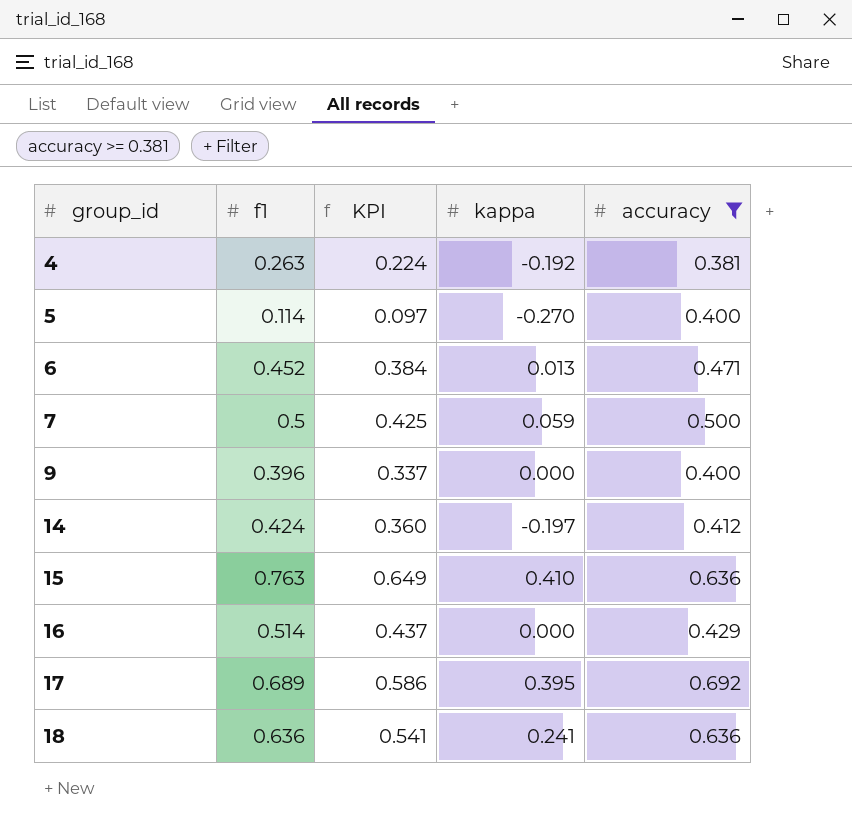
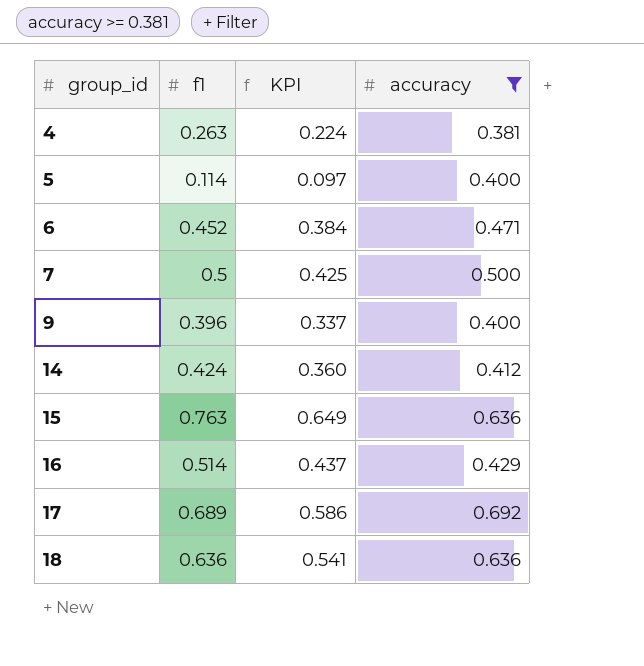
column kappa | position: 4 -> none

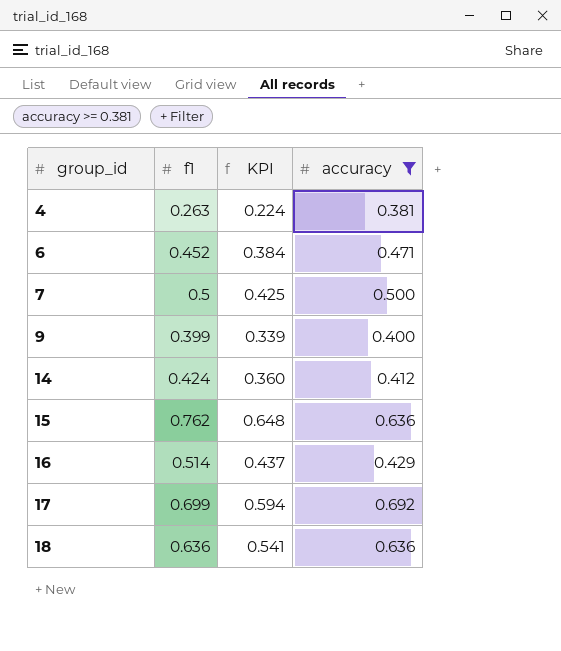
row 5: 0.114 | 0.097 | 0.400 -> none
9 | f1: 0.396 -> 0.399
9 | KPI: 0.337 -> 0.339
15 | f1: 0.763 -> 0.762
15 | KPI: 0.649 -> 0.648
17 | f1: 0.689 -> 0.699
17 | KPI: 0.586 -> 0.594

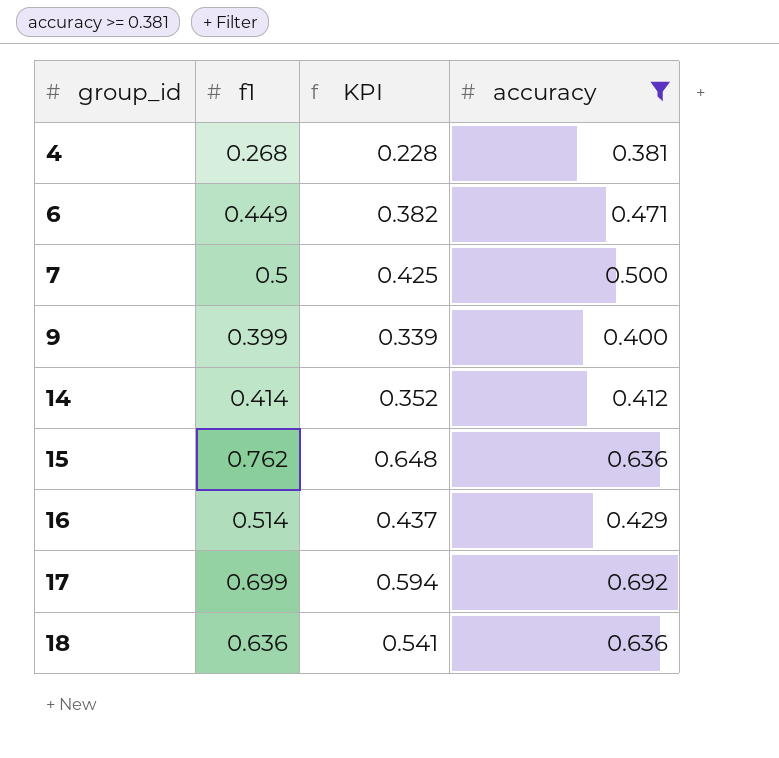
4 | f1: 0.263 -> 0.268
4 | KPI: 0.224 -> 0.228
6 | f1: 0.452 -> 0.449
6 | KPI: 0.384 -> 0.382
14 | f1: 0.424 -> 0.414
14 | KPI: 0.360 -> 0.352

